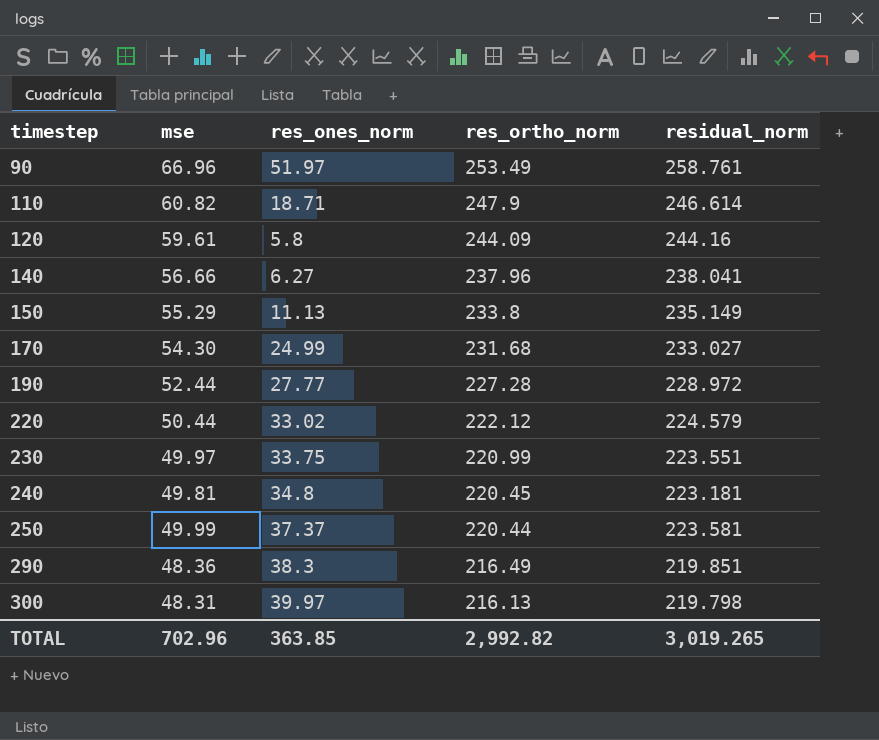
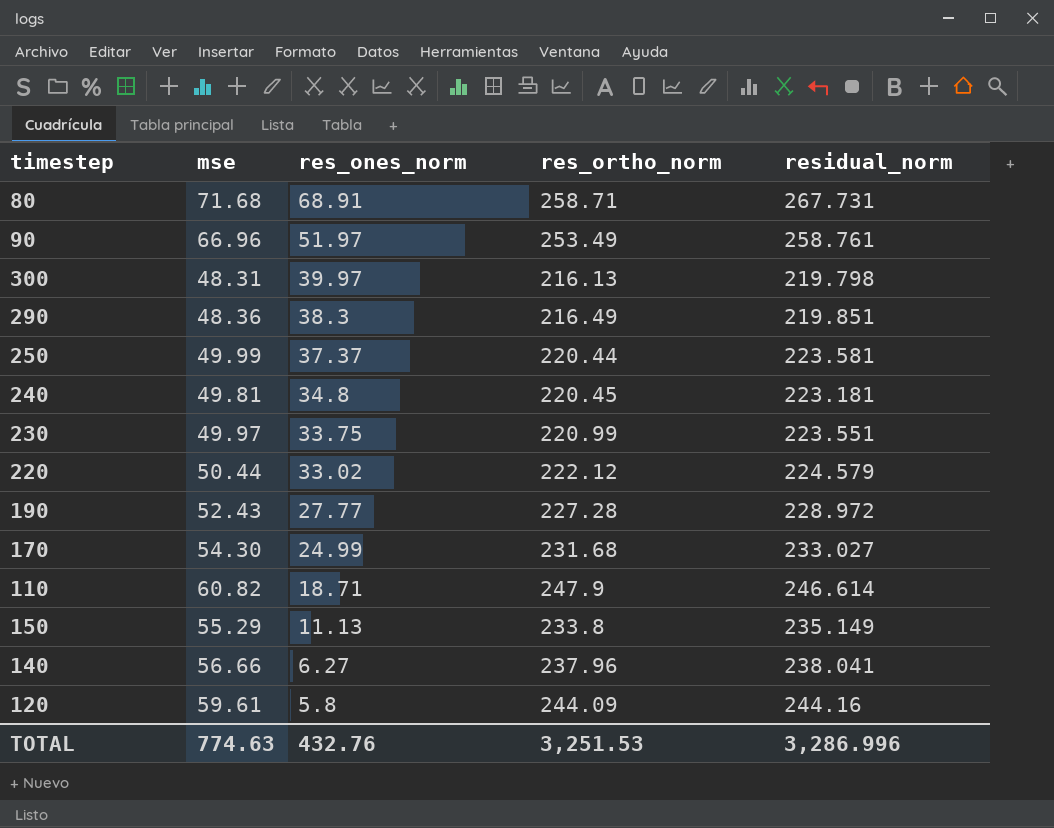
row order: timestep ascending -> res_ones_norm descending
row 80: none -> 71.68 | 68.91 | 258.71 | 267.731
190 | mse: 52.44 -> 52.43
TOTAL | mse: 702.96 -> 774.63
TOTAL | res_ones_norm: 363.85 -> 432.76
TOTAL | res_ortho_norm: 2,992.82 -> 3,251.53
TOTAL | residual_norm: 3,019.265 -> 3,286.996

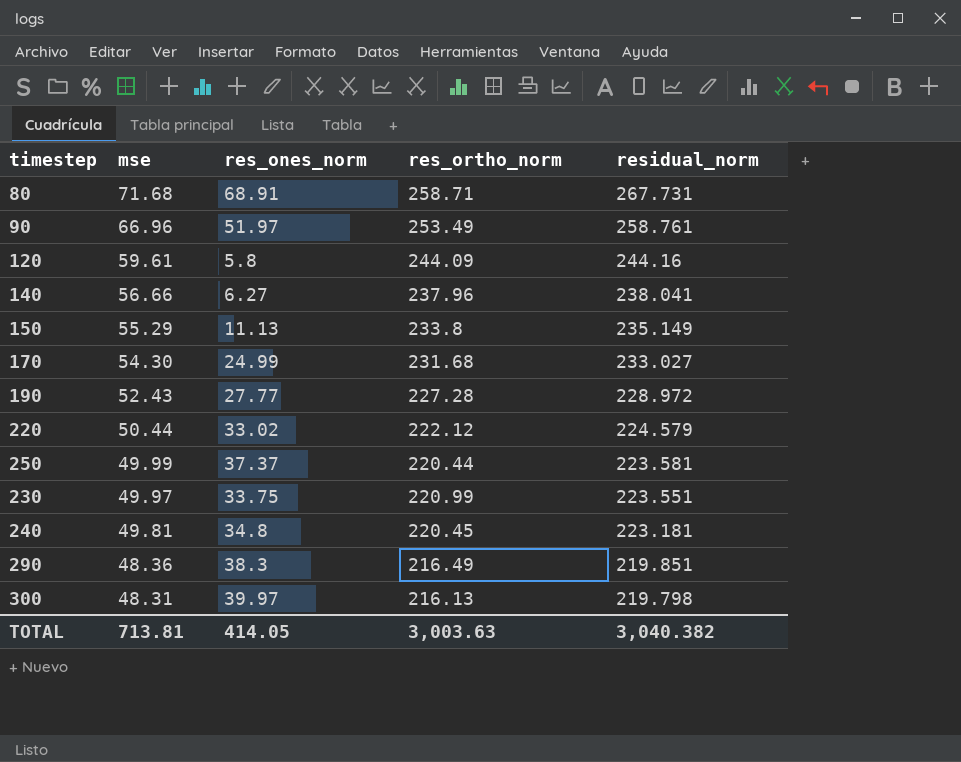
row order: res_ones_norm descending -> mse descending
row 110: 60.82 | 18.71 | 247.9 | 246.614 -> none
TOTAL | mse: 774.63 -> 713.81
TOTAL | res_ones_norm: 432.76 -> 414.05
TOTAL | res_ortho_norm: 3,251.53 -> 3,003.63
TOTAL | residual_norm: 3,286.996 -> 3,040.382

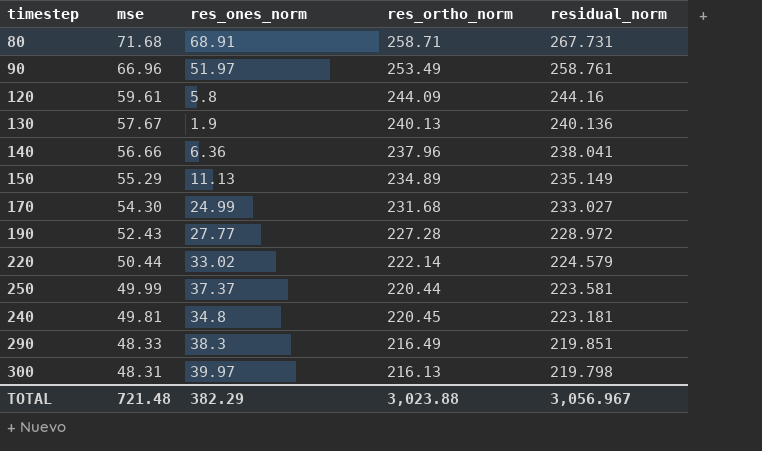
row 230: 49.97 | 33.75 | 220.99 | 223.551 -> none
row 130: none -> 57.67 | 1.9 | 240.13 | 240.136
140 | res_ones_norm: 6.27 -> 6.36
150 | res_ortho_norm: 233.8 -> 234.89
220 | res_ortho_norm: 222.12 -> 222.14
290 | mse: 48.36 -> 48.33
TOTAL | mse: 713.81 -> 721.48
TOTAL | res_ones_norm: 414.05 -> 382.29
TOTAL | res_ortho_norm: 3,003.63 -> 3,023.88
TOTAL | residual_norm: 3,040.382 -> 3,056.967

